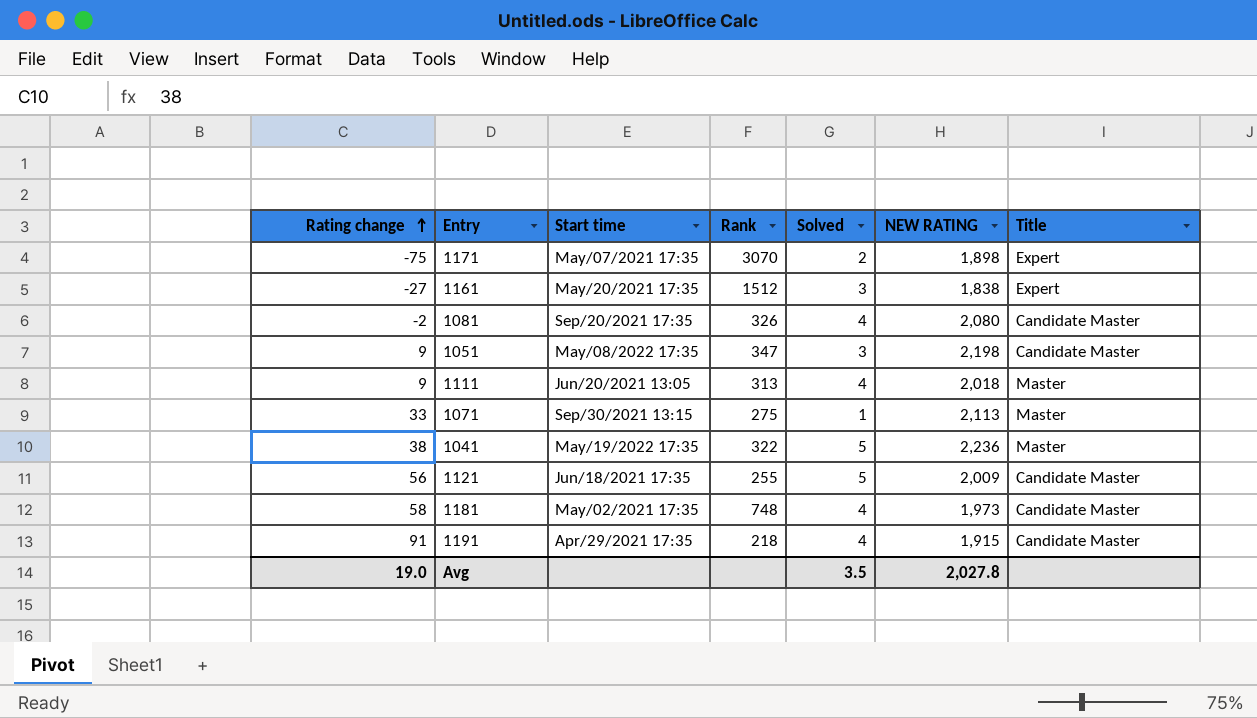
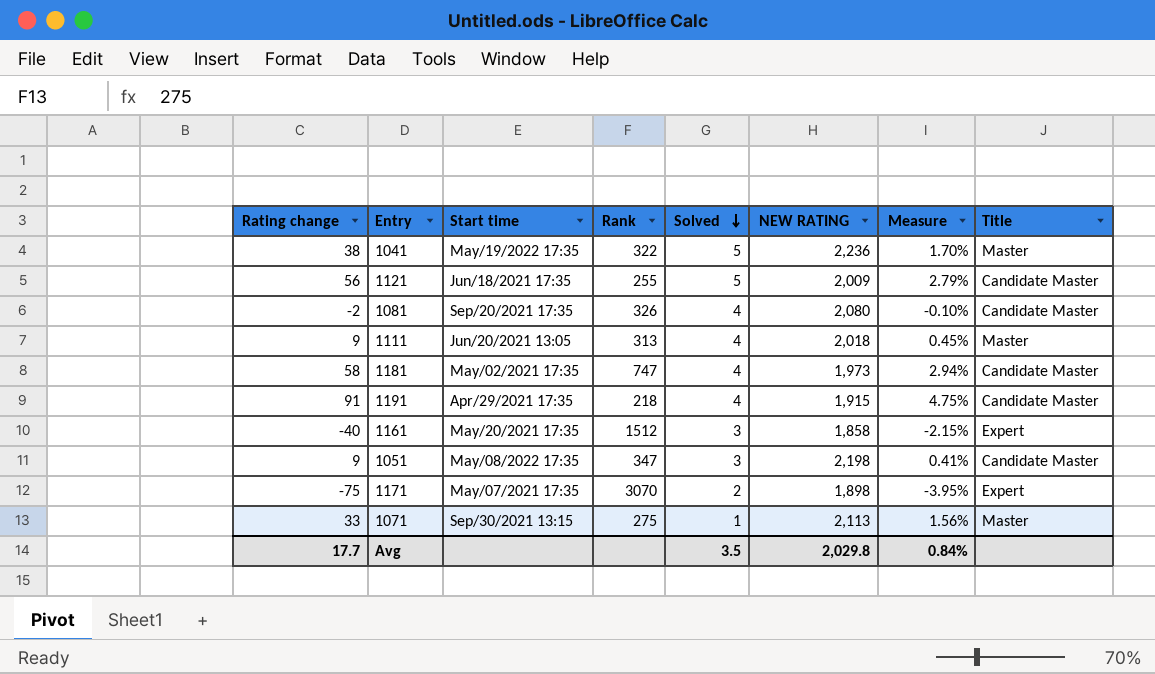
row order: Rating change ascending -> Solved descending
column Measure | formula: none -> [Rating change] / [NEW RATING]
1181 | Rank: 748 -> 747
1161 | Rating change: -27 -> -40
1161 | NEW RATING: 1,838 -> 1,858
Avg | Rating change: 19.0 -> 17.7
Avg | NEW RATING: 2,027.8 -> 2,029.8

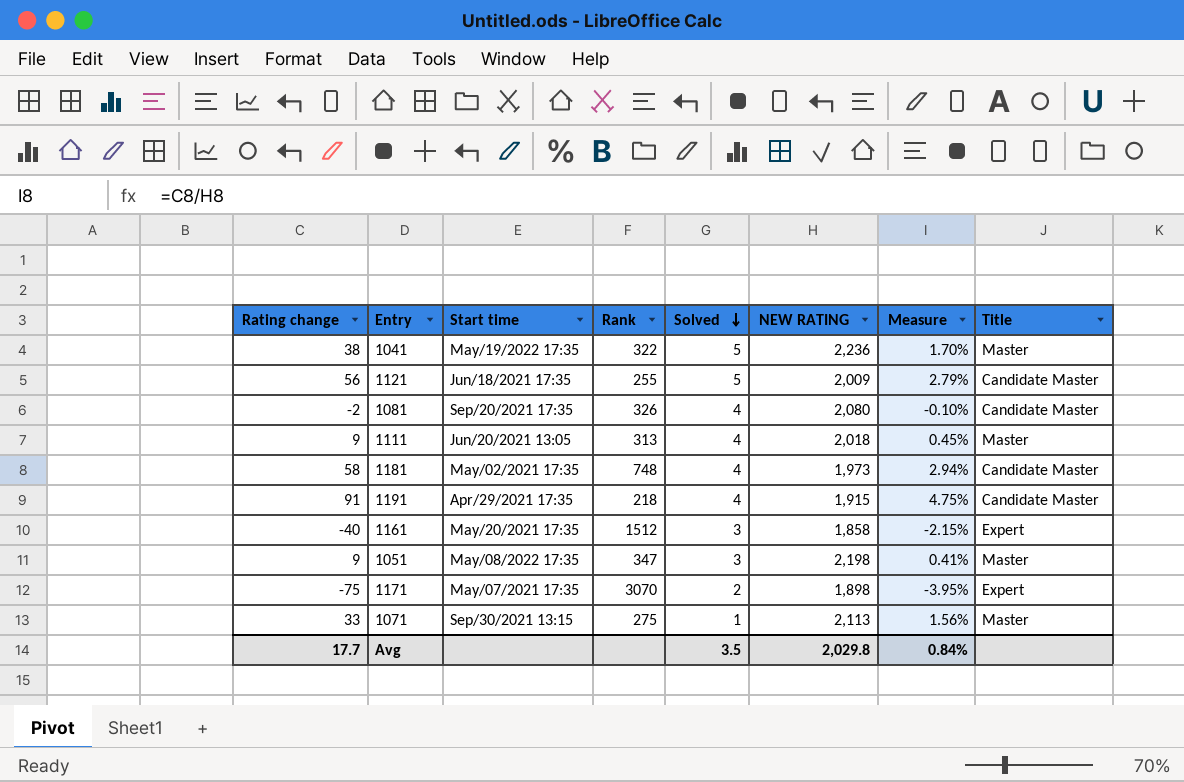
1181 | Rank: 747 -> 748
1051 | Title: Candidate Master -> Master

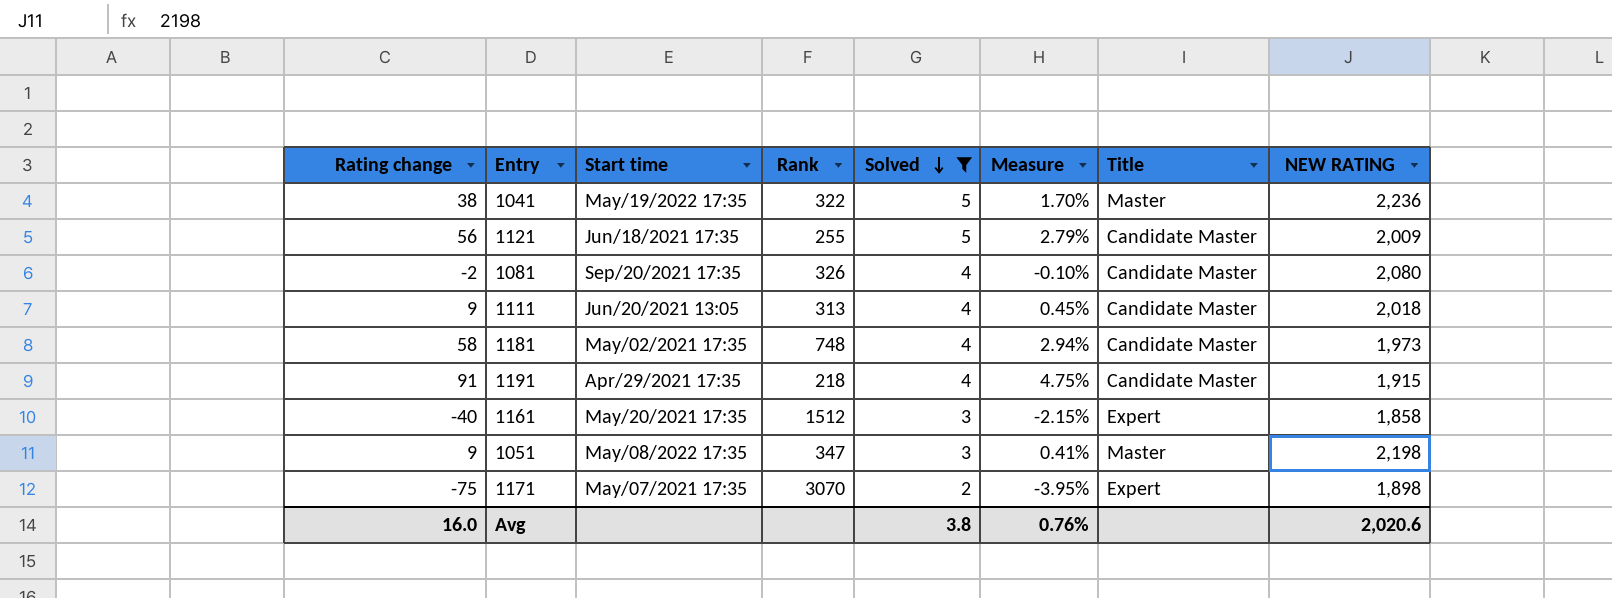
filter: none -> Solved != 1
column NEW RATING | position: 6 -> 8
1111 | Title: Master -> Candidate Master
Avg | Rating change: 17.7 -> 16.0
Avg | Solved: 3.5 -> 3.8
Avg | Measure: 0.84% -> 0.76%
Avg | NEW RATING: 2,029.8 -> 2,020.6

